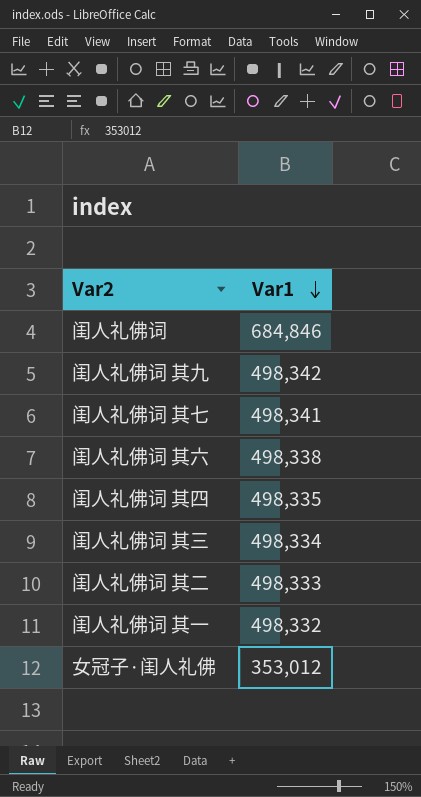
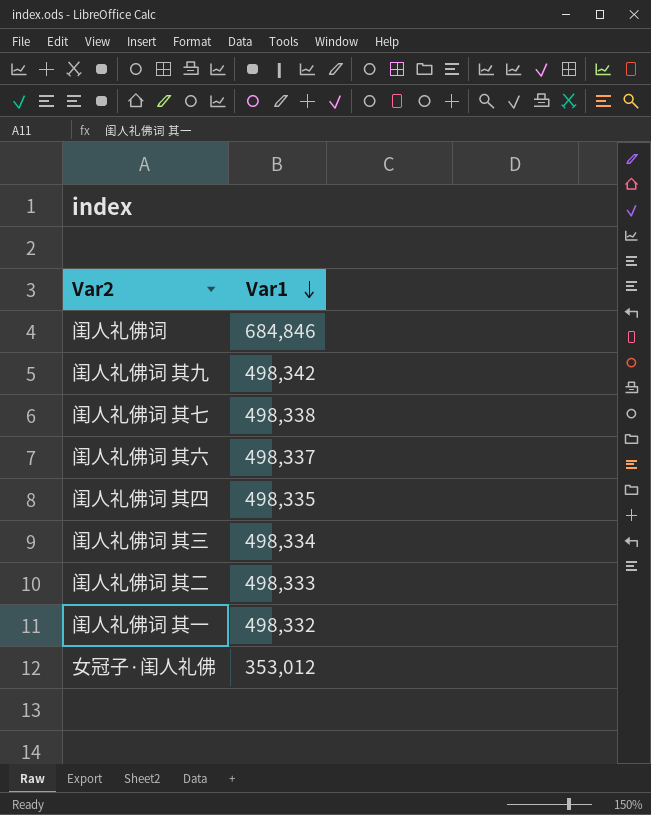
闺人礼佛词 其七 | Var1: 498,341 -> 498,338
闺人礼佛词 其六 | Var1: 498,338 -> 498,337

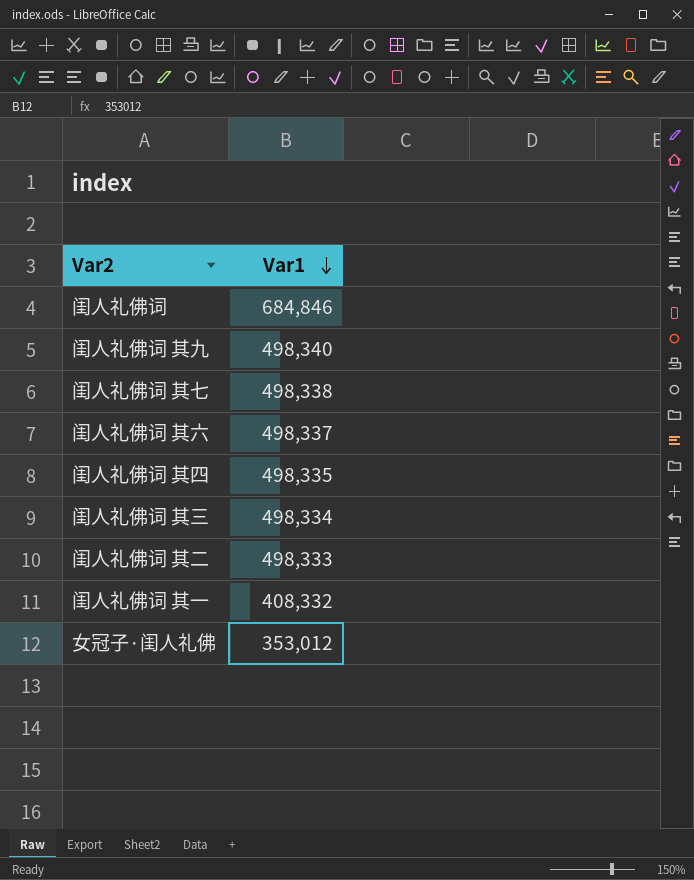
闺人礼佛词 其九 | Var1: 498,342 -> 498,340
闺人礼佛词 其一 | Var1: 498,332 -> 408,332

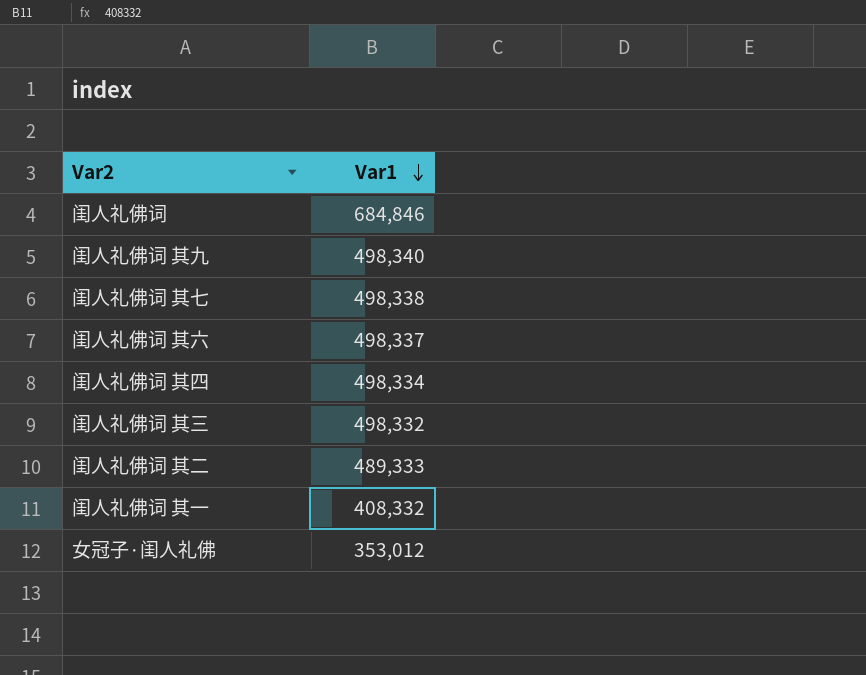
闺人礼佛词 其四 | Var1: 498,335 -> 498,334
闺人礼佛词 其三 | Var1: 498,334 -> 498,332
闺人礼佛词 其二 | Var1: 498,333 -> 489,333

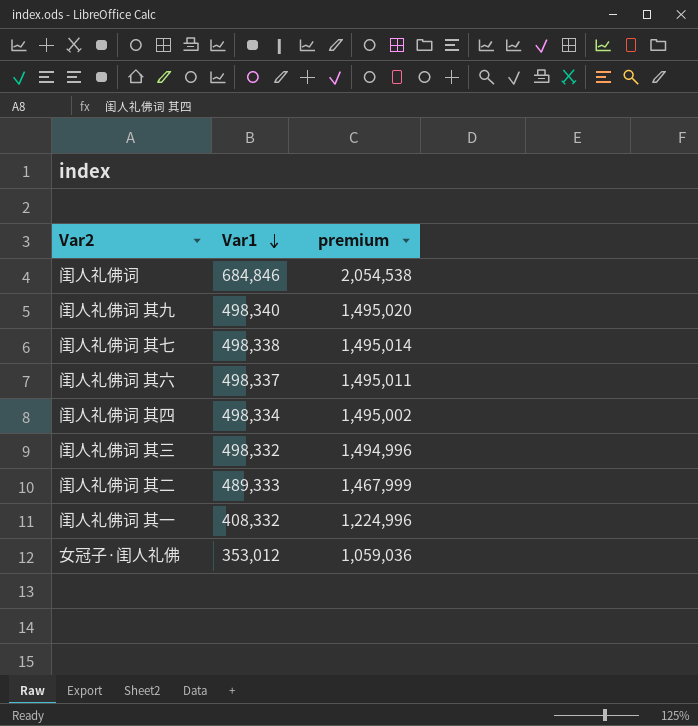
column premium | formula: none -> [Var1] * 3

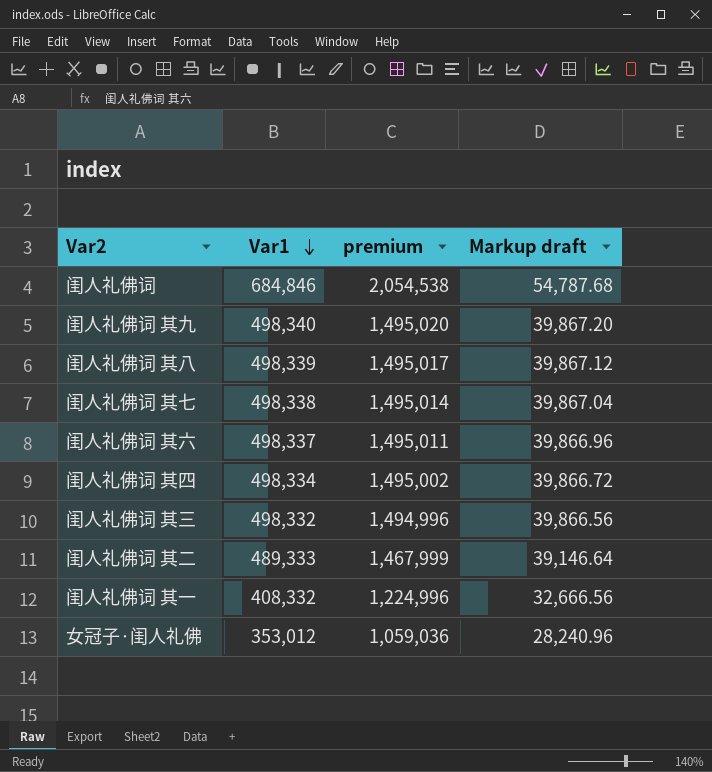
column Markup draft | formula: none -> [Var1] * 0.08
row 闺人礼佛词 其八: none -> 498,339 | 1,495,017 | 39,867.12

